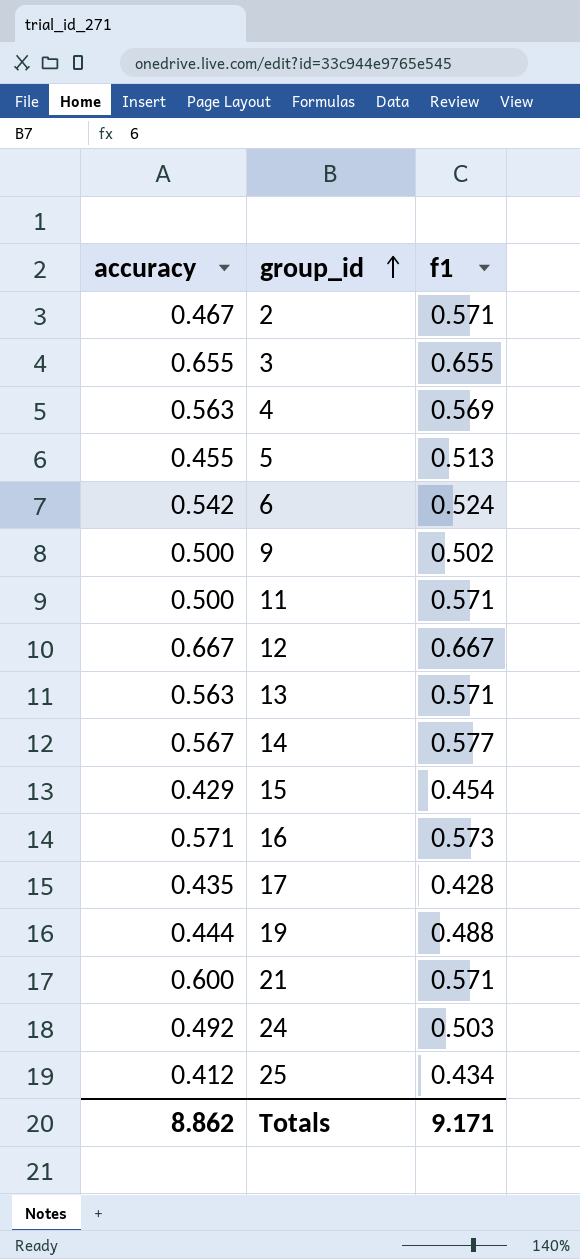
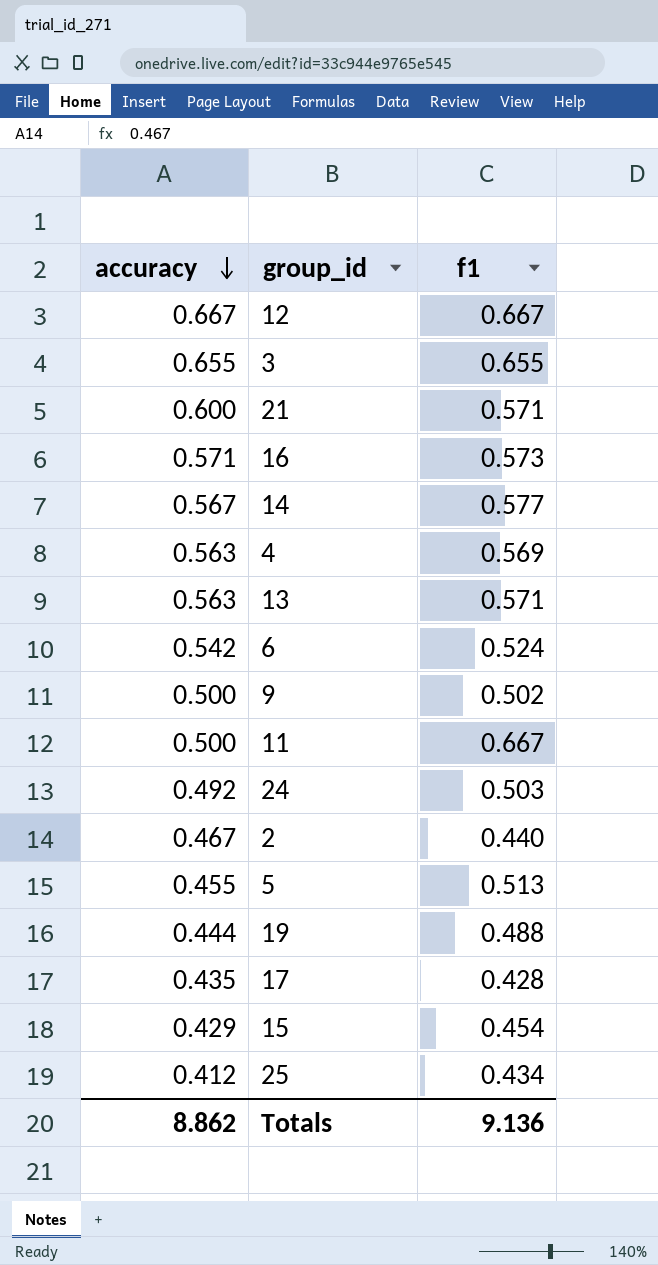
row order: group_id ascending -> accuracy descending
11 | f1: 0.571 -> 0.667
2 | f1: 0.571 -> 0.440
Totals | f1: 9.171 -> 9.136

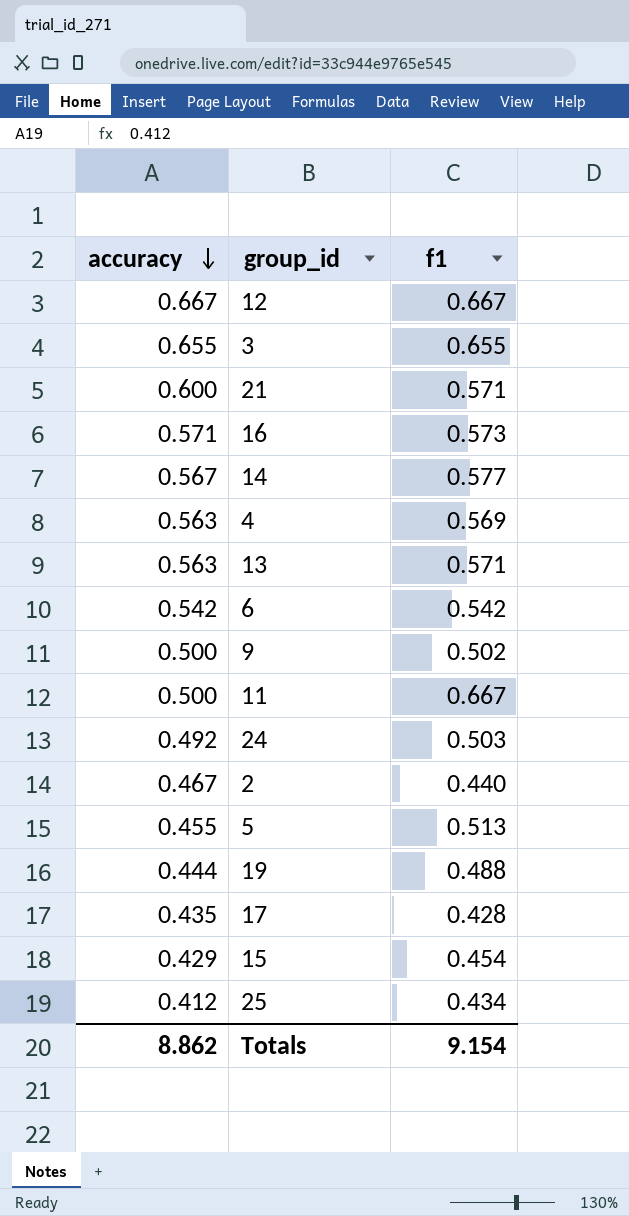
6 | f1: 0.524 -> 0.542
Totals | f1: 9.136 -> 9.154

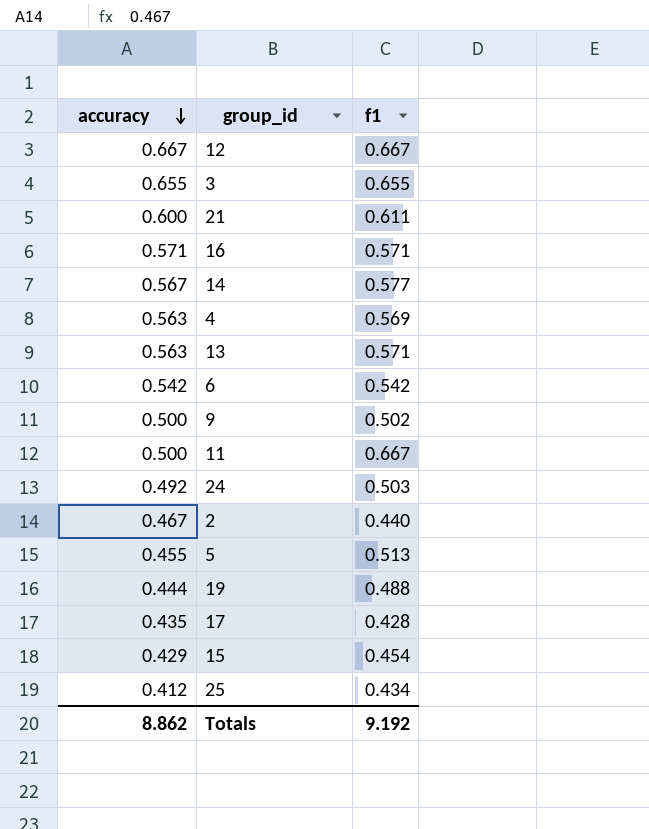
21 | f1: 0.571 -> 0.611
16 | f1: 0.573 -> 0.571
Totals | f1: 9.154 -> 9.192

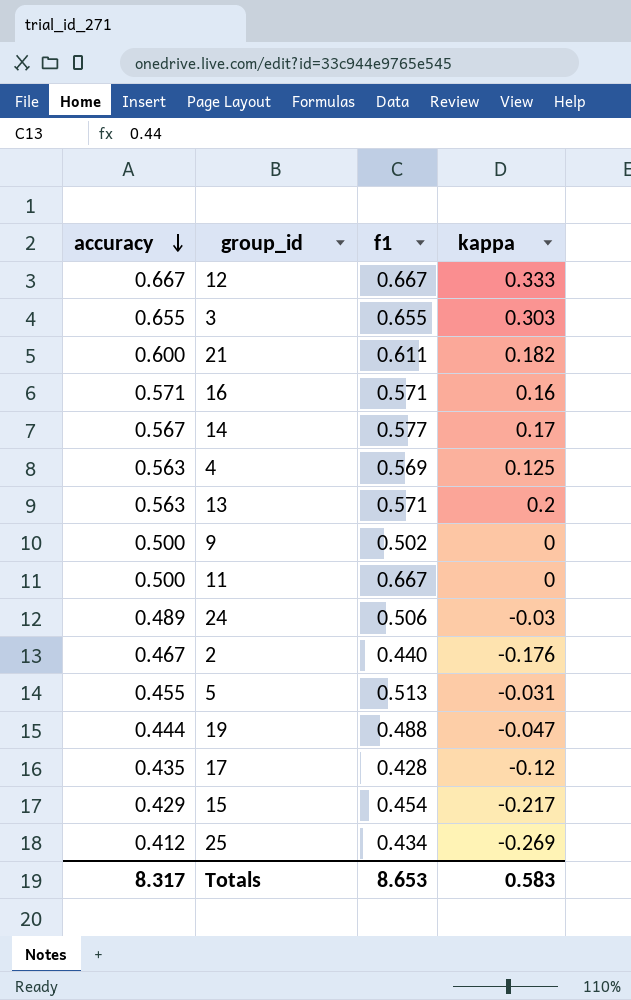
column kappa | position: none -> 4
row 6: 0.542 | 0.542 -> none
24 | accuracy: 0.492 -> 0.489
24 | f1: 0.503 -> 0.506
Totals | accuracy: 8.862 -> 8.317
Totals | f1: 9.192 -> 8.653

